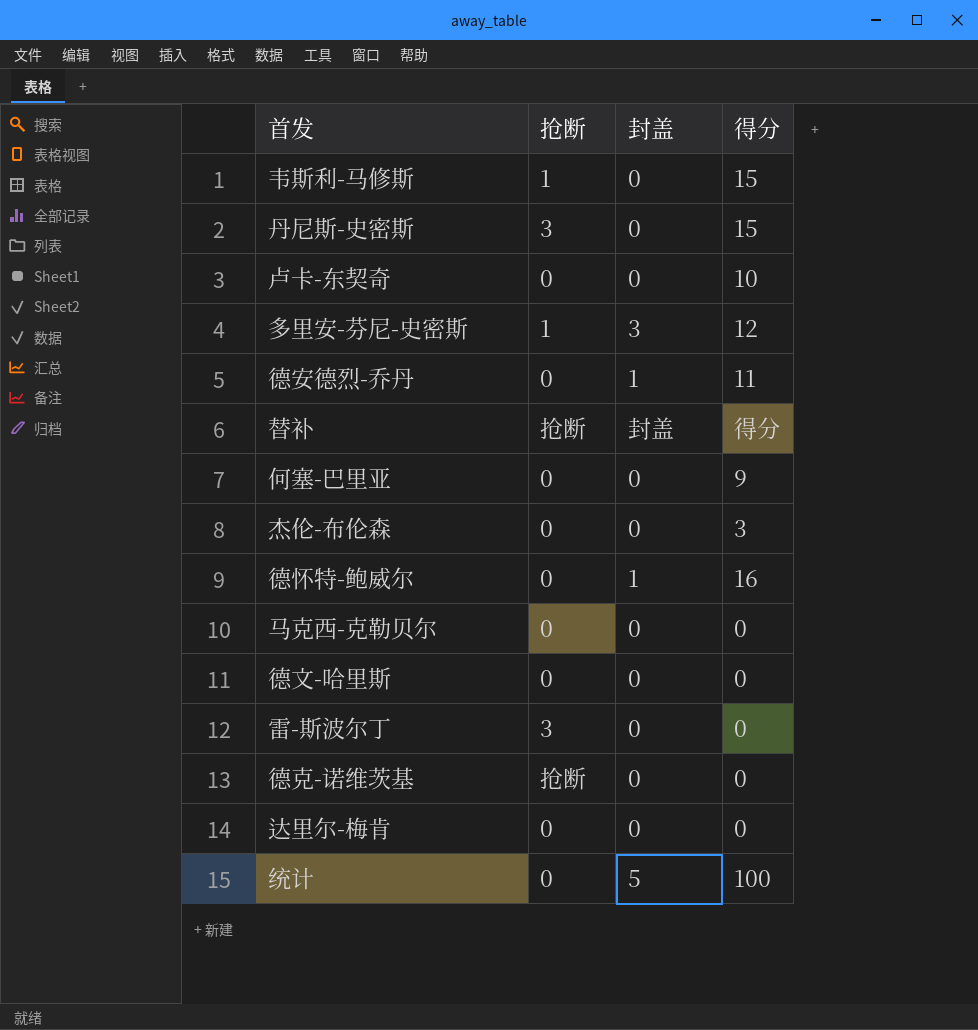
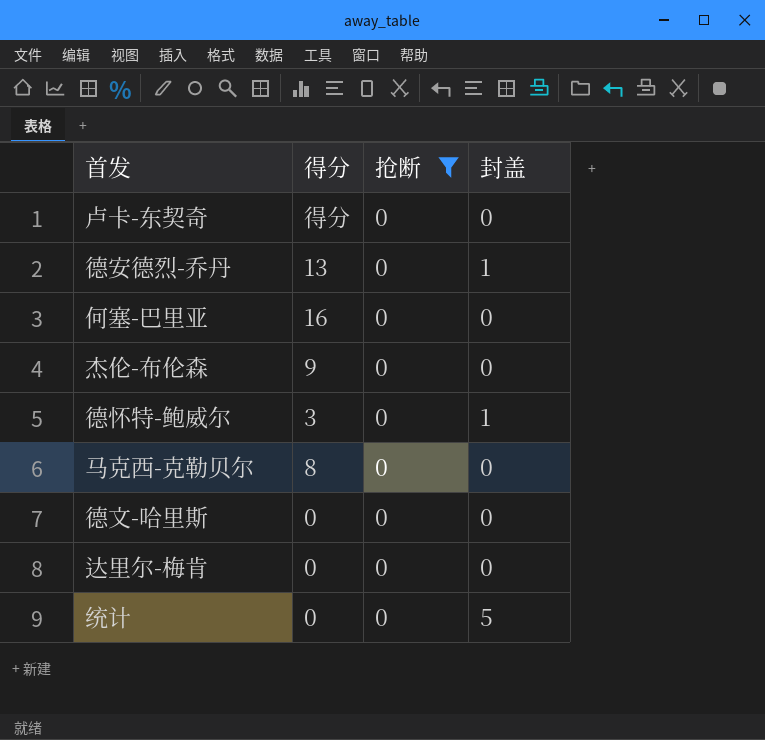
filter: none -> 抢断 = 0
column 得分 | position: 4 -> 2
卢卡-东契奇 | 得分: 10 -> 得分
德安德烈-乔丹 | 得分: 11 -> 13
何塞-巴里亚 | 得分: 9 -> 16
杰伦-布伦森 | 得分: 3 -> 9
德怀特-鲍威尔 | 得分: 16 -> 3
马克西-克勒贝尔 | 得分: 0 -> 8
统计 | 得分: 100 -> 0

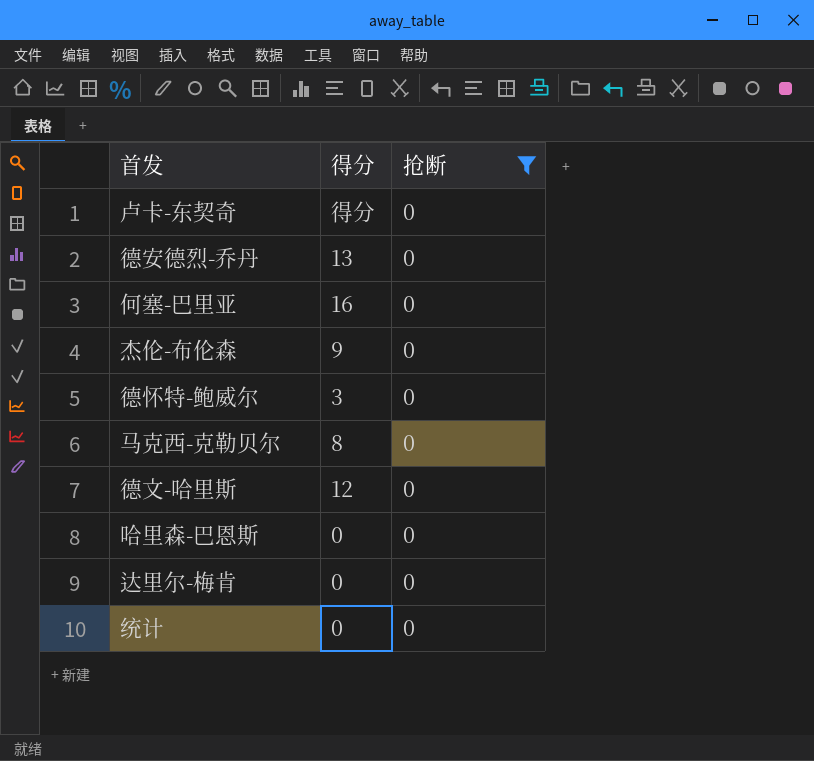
column 封盖 | position: 4 -> none
德文-哈里斯 | 得分: 0 -> 12
row 哈里森-巴恩斯: none -> 0 | 0

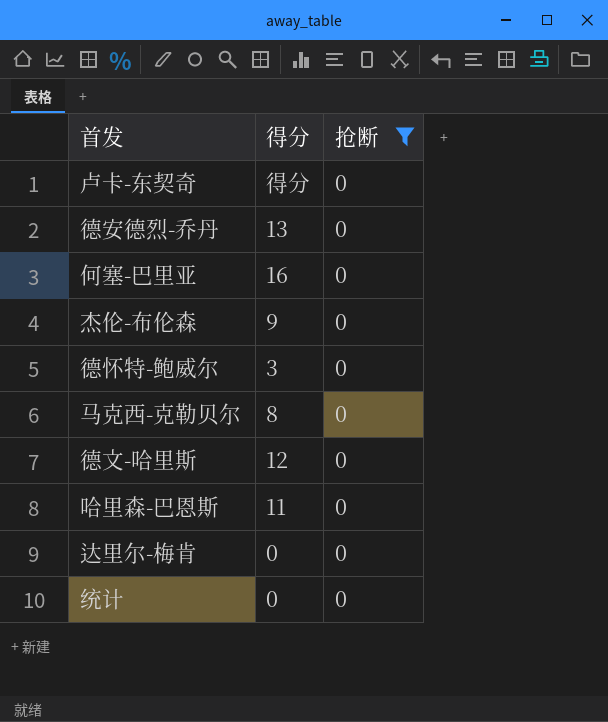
哈里森-巴恩斯 | 得分: 0 -> 11

